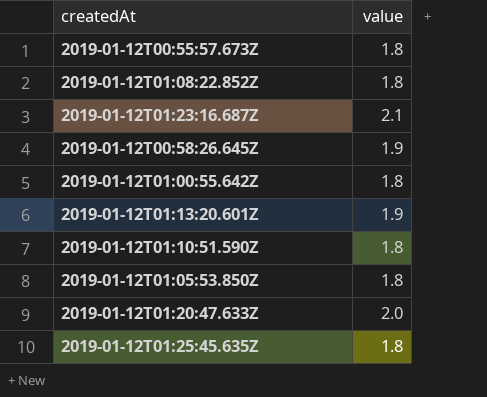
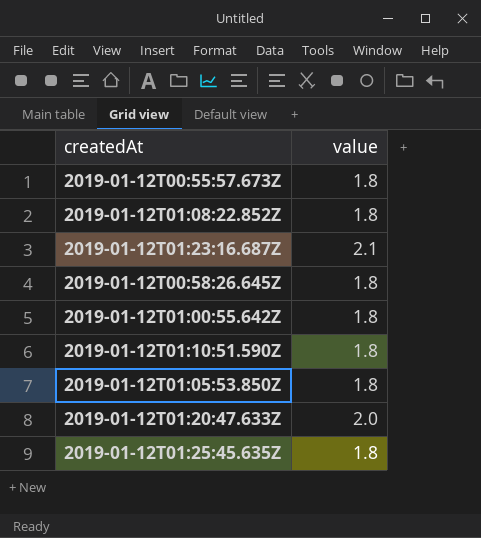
row 2019-01-12T01:13:20.601Z: 1.9 -> none
2019-01-12T00:58:26.645Z | value: 1.9 -> 1.8

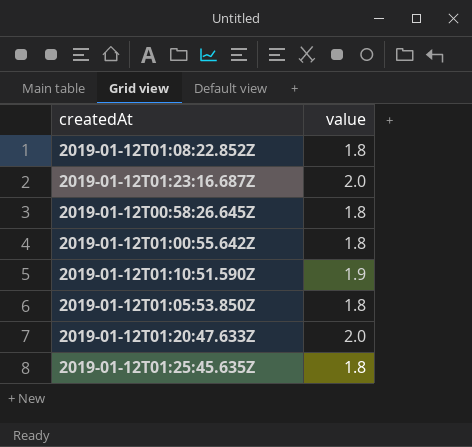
row 2019-01-12T00:55:57.673Z: 1.8 -> none
2019-01-12T01:23:16.687Z | value: 2.1 -> 2.0
2019-01-12T01:10:51.590Z | value: 1.8 -> 1.9

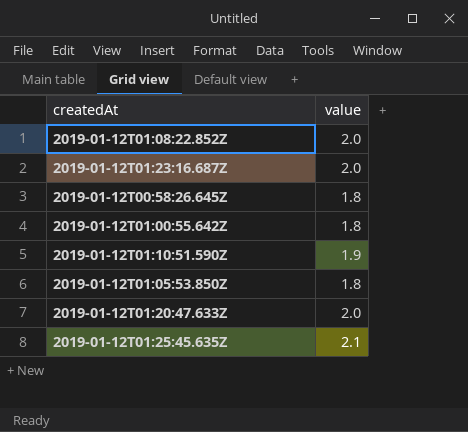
2019-01-12T01:08:22.852Z | value: 1.8 -> 2.0
2019-01-12T01:25:45.635Z | value: 1.8 -> 2.1

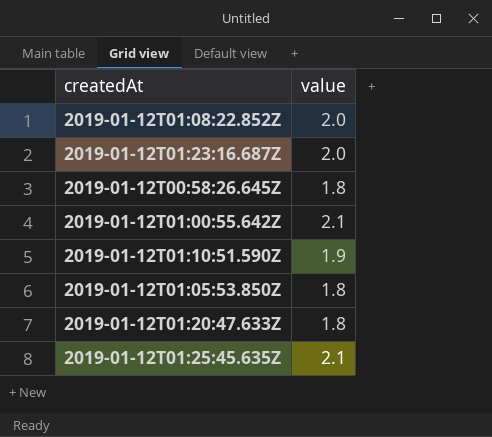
2019-01-12T01:00:55.642Z | value: 1.8 -> 2.1
2019-01-12T01:20:47.633Z | value: 2.0 -> 1.8

